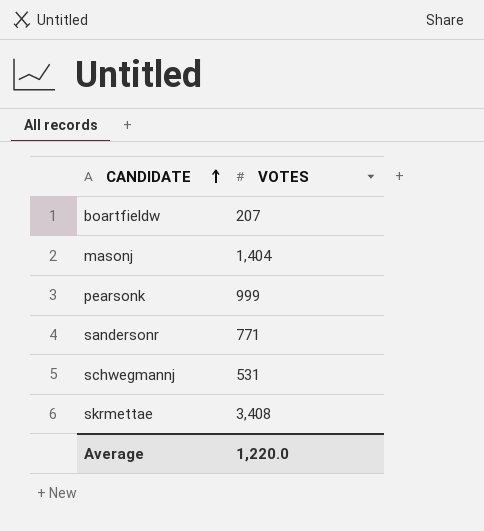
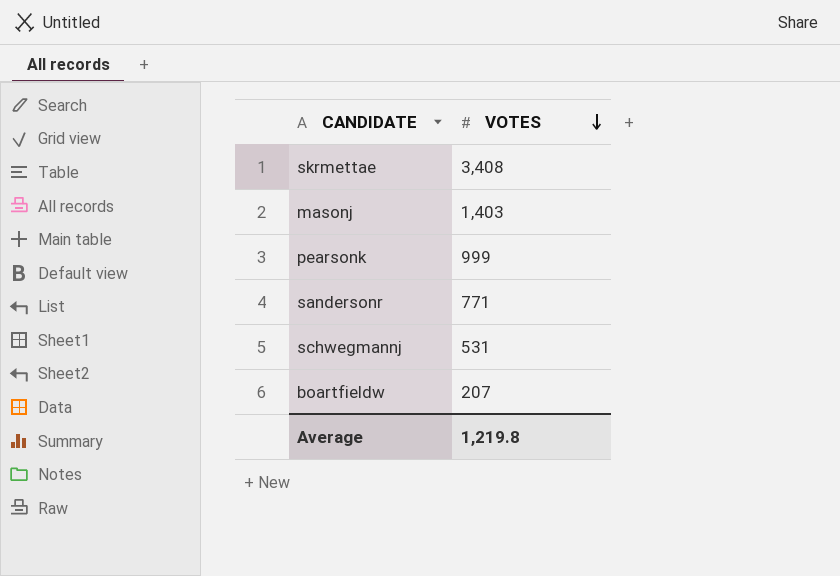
row order: CANDIDATE ascending -> VOTES descending
masonj | VOTES: 1,404 -> 1,403
Average | VOTES: 1,220.0 -> 1,219.8

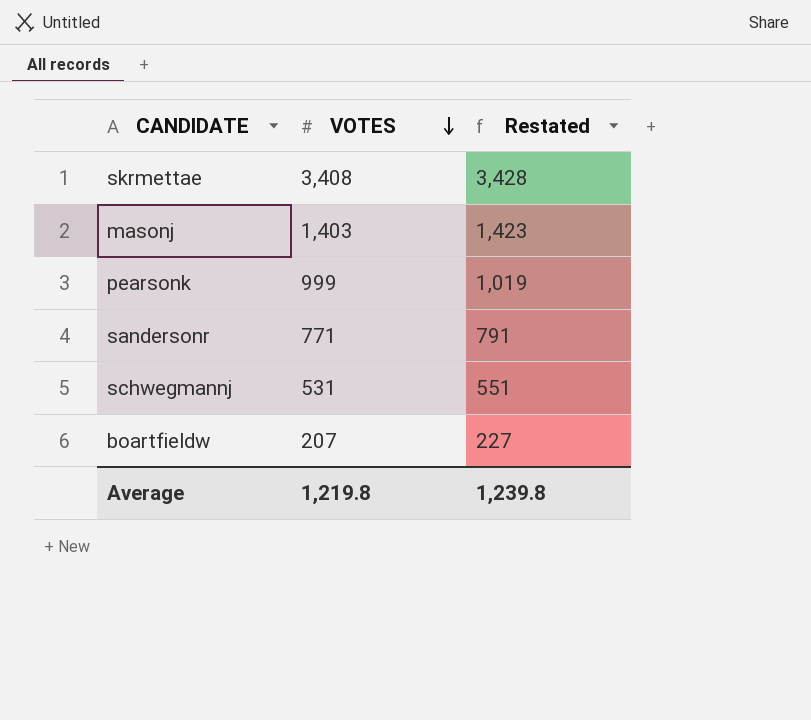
column Restated | formula: none -> [VOTES] + 20

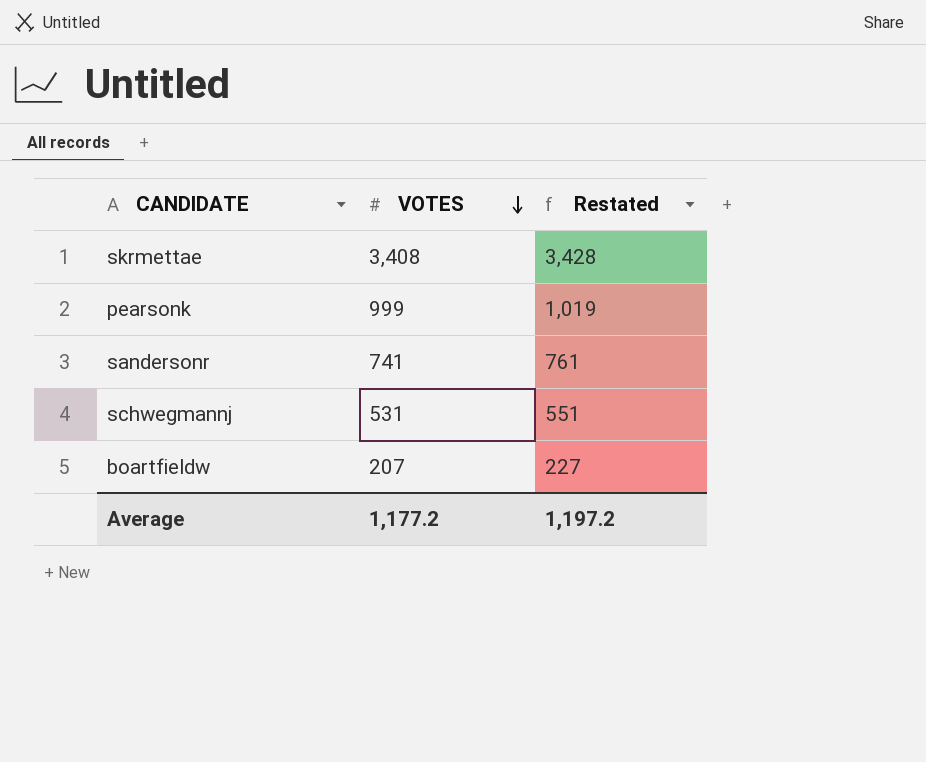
row masonj: 1,403 | 1,423 -> none
sandersonr | VOTES: 771 -> 741
sandersonr | Restated: 791 -> 761
Average | VOTES: 1,219.8 -> 1,177.2
Average | Restated: 1,239.8 -> 1,197.2

